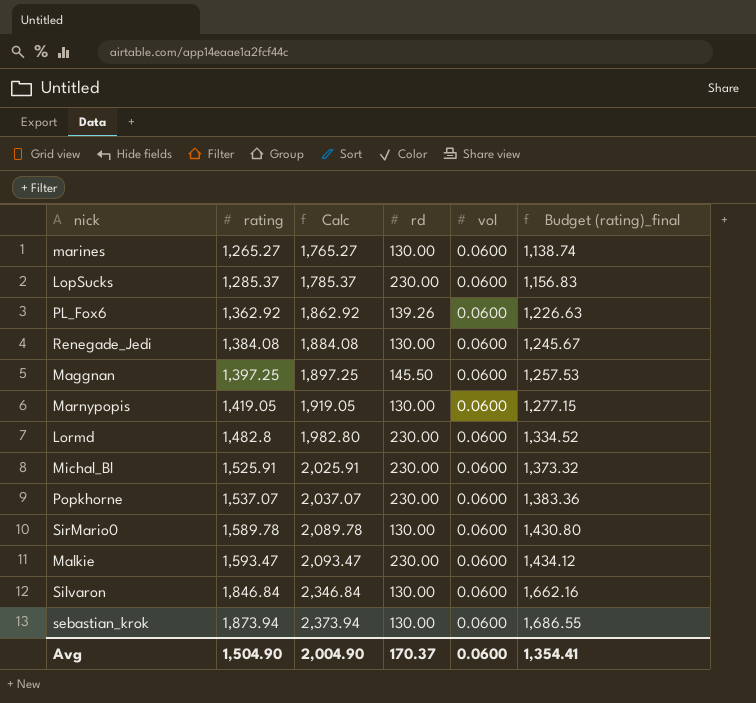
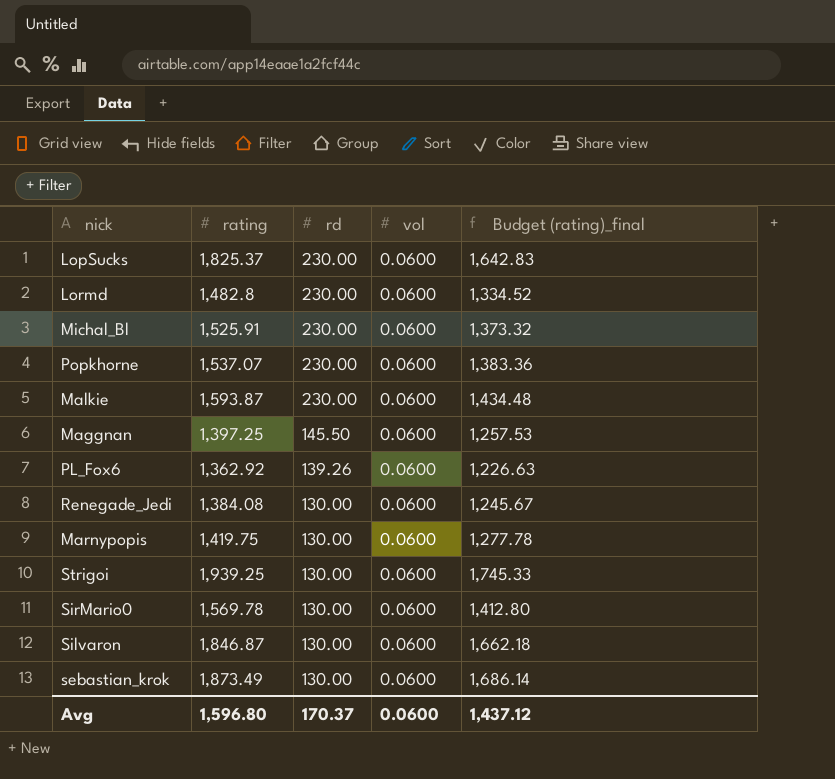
row order: rating ascending -> rd descending
column Calc | formula: [rating] + 500 -> none
row marines: 1,265.27 | 1,765.27 | 130.00 | 0.0600 | 1,138.74 -> none
LopSucks | rating: 1,285.37 -> 1,825.37
LopSucks | Budget (rating)_final: 1,156.83 -> 1,642.83
Malkie | rating: 1,593.47 -> 1,593.87
Malkie | Budget (rating)_final: 1,434.12 -> 1,434.48
Marnypopis | rating: 1,419.05 -> 1,419.75
Marnypopis | Budget (rating)_final: 1,277.15 -> 1,277.78
row Strigoi: none -> 1,939.25 | 130.00 | 0.0600 | 1,745.33
SirMario0 | rating: 1,589.78 -> 1,569.78
SirMario0 | Budget (rating)_final: 1,430.80 -> 1,412.80
Silvaron | rating: 1,846.84 -> 1,846.87
Silvaron | Budget (rating)_final: 1,662.16 -> 1,662.18
sebastian_krok | rating: 1,873.94 -> 1,873.49
sebastian_krok | Budget (rating)_final: 1,686.55 -> 1,686.14
Avg | rating: 1,504.90 -> 1,596.80
Avg | Budget (rating)_final: 1,354.41 -> 1,437.12

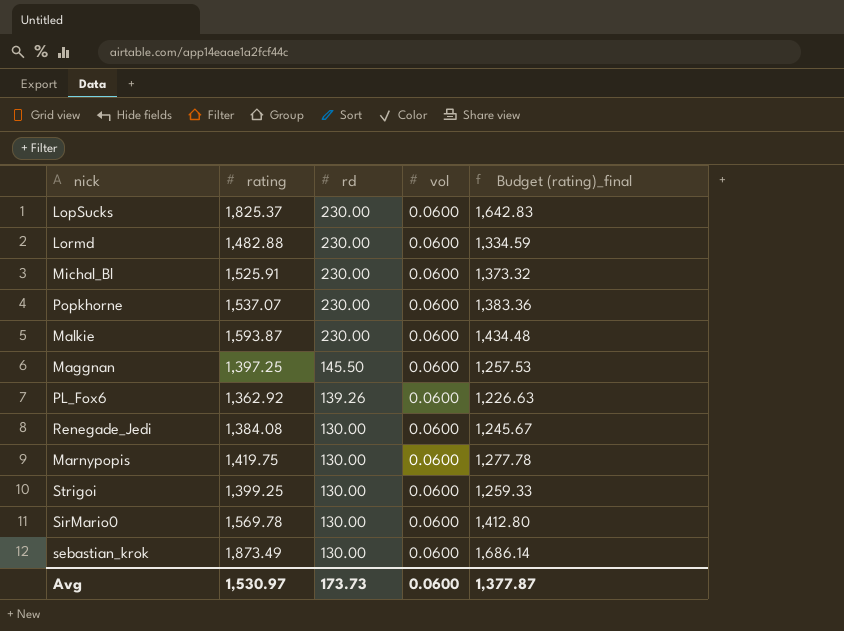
row Silvaron: 1,846.87 | 130.00 | 0.0600 | 1,662.18 -> none
Lormd | rating: 1,482.8 -> 1,482.88
Lormd | Budget (rating)_final: 1,334.52 -> 1,334.59
Strigoi | rating: 1,939.25 -> 1,399.25
Strigoi | Budget (rating)_final: 1,745.33 -> 1,259.33
Avg | rating: 1,596.80 -> 1,530.97
Avg | rd: 170.37 -> 173.73
Avg | Budget (rating)_final: 1,437.12 -> 1,377.87

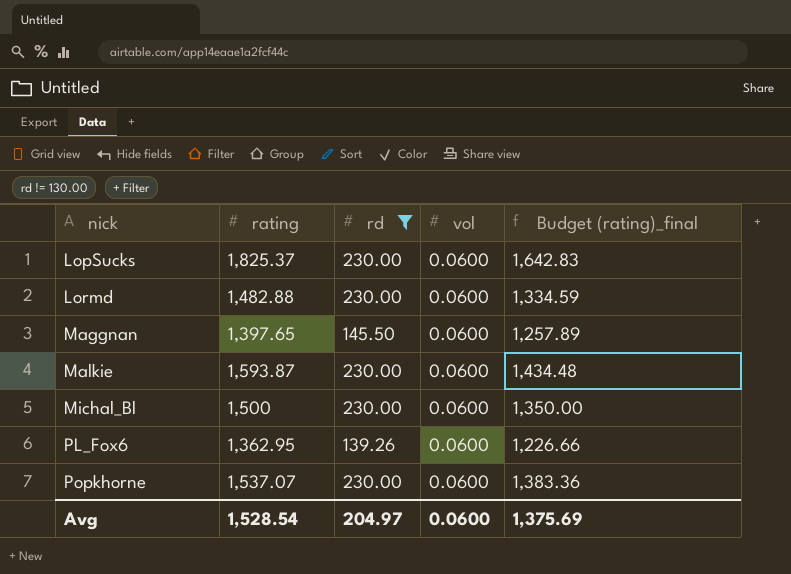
filter: none -> rd != 130.00
row order: rd descending -> nick ascending
Maggnan | rating: 1,397.25 -> 1,397.65
Maggnan | Budget (rating)_final: 1,257.53 -> 1,257.89
Michal_Bl | rating: 1,525.91 -> 1,500
Michal_Bl | Budget (rating)_final: 1,373.32 -> 1,350.00
PL_Fox6 | rating: 1,362.92 -> 1,362.95
PL_Fox6 | Budget (rating)_final: 1,226.63 -> 1,226.66
Avg | rating: 1,530.97 -> 1,528.54
Avg | rd: 173.73 -> 204.97
Avg | Budget (rating)_final: 1,377.87 -> 1,375.69

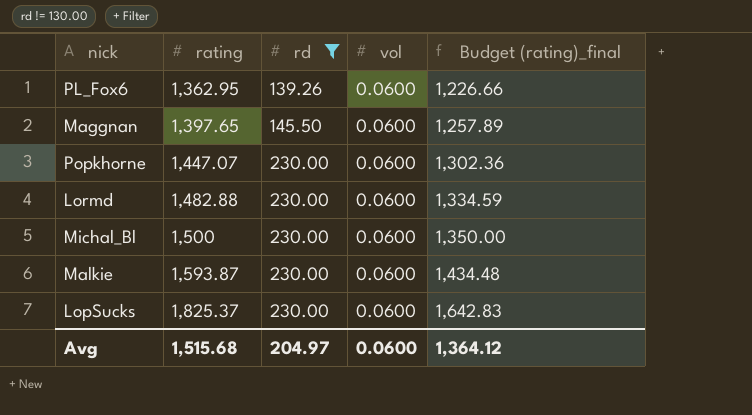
row order: nick ascending -> rating ascending
Popkhorne | rating: 1,537.07 -> 1,447.07
Popkhorne | Budget (rating)_final: 1,383.36 -> 1,302.36
Avg | rating: 1,528.54 -> 1,515.68
Avg | Budget (rating)_final: 1,375.69 -> 1,364.12

